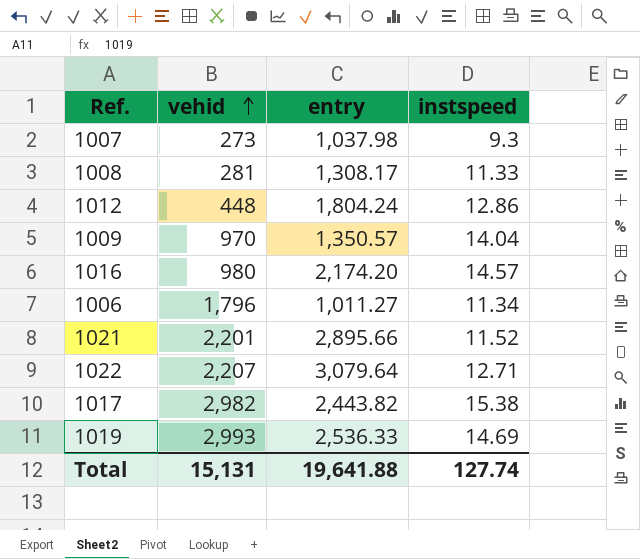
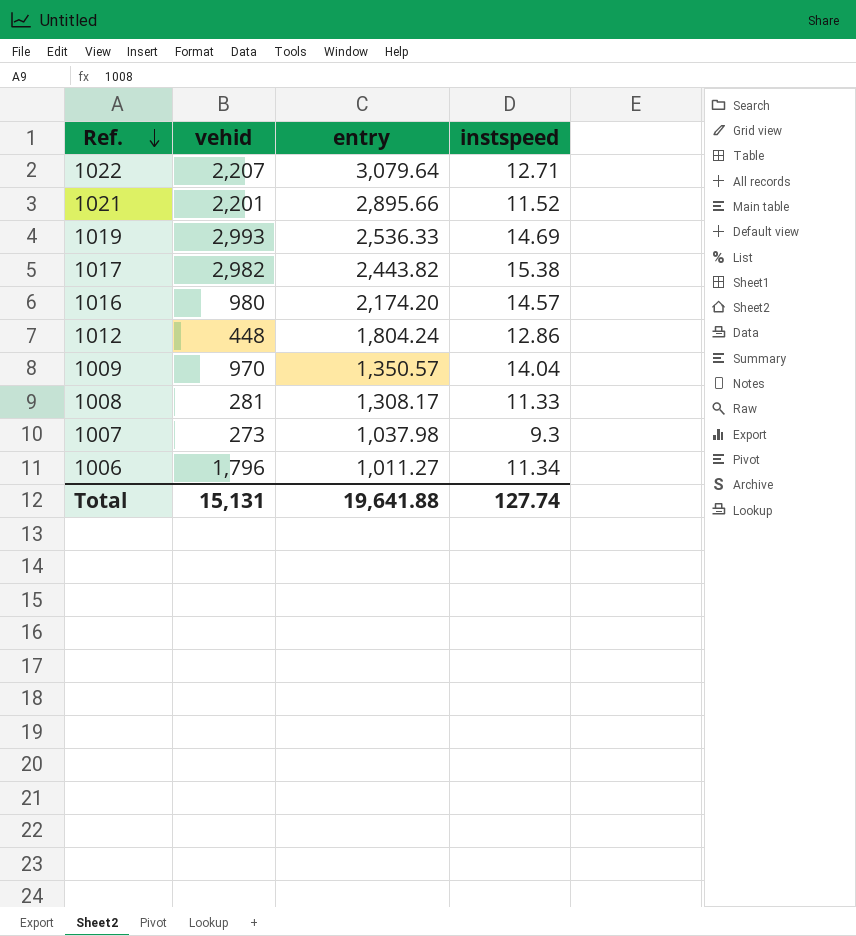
row order: vehid ascending -> Ref. descending

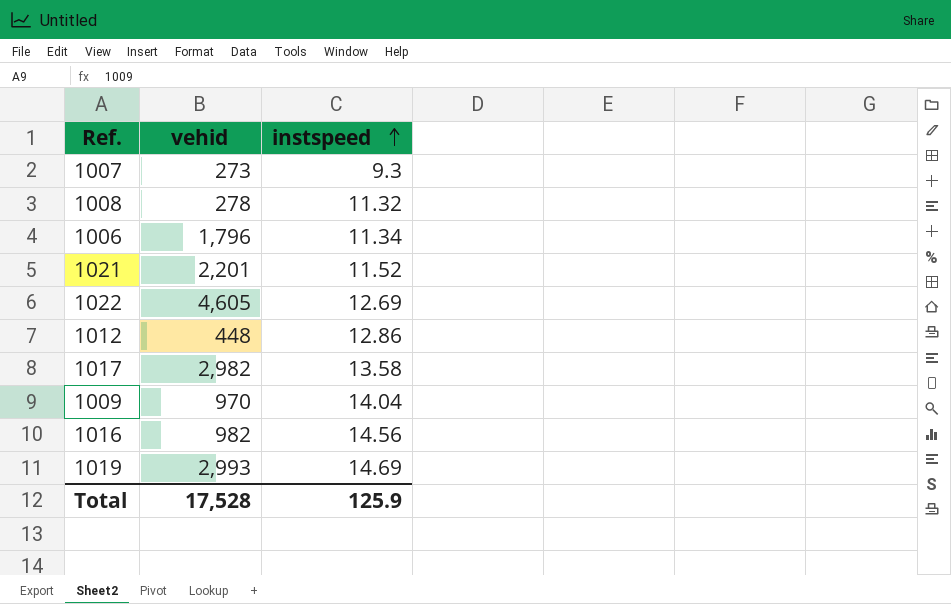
row order: Ref. descending -> instspeed ascending
column entry | position: 3 -> none
1008 | vehid: 281 -> 278
1008 | instspeed: 11.33 -> 11.32
1022 | vehid: 2,207 -> 4,605
1022 | instspeed: 12.71 -> 12.69
1017 | instspeed: 15.38 -> 13.58
1016 | vehid: 980 -> 982
1016 | instspeed: 14.57 -> 14.56
Total | vehid: 15,131 -> 17,528
Total | instspeed: 127.74 -> 125.9

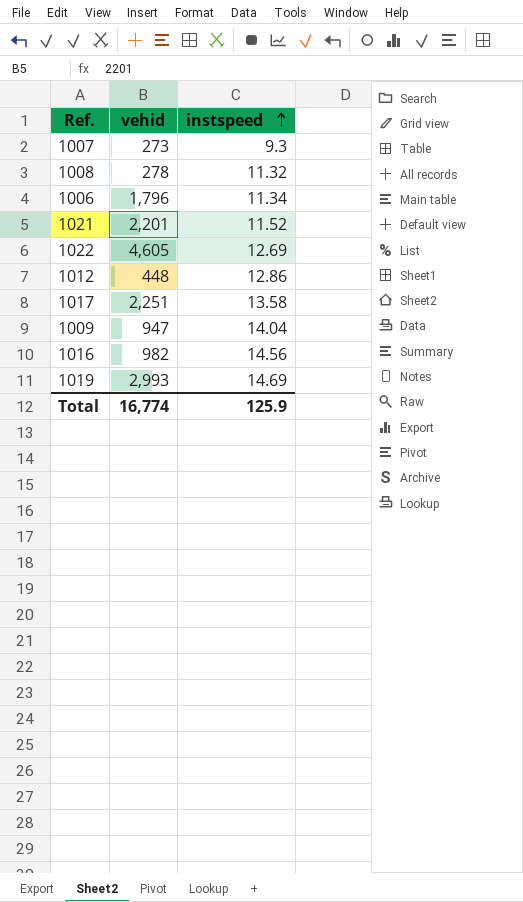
1017 | vehid: 2,982 -> 2,251
1009 | vehid: 970 -> 947
Total | vehid: 17,528 -> 16,774

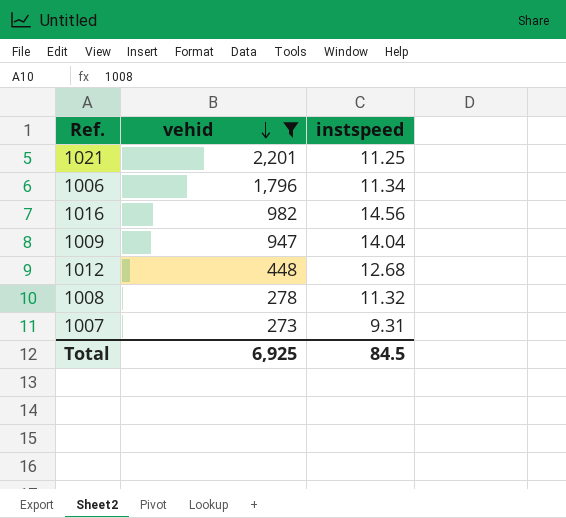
filter: none -> vehid <= 2,201
row order: instspeed ascending -> vehid descending
1021 | instspeed: 11.52 -> 11.25
1012 | instspeed: 12.86 -> 12.68
1007 | instspeed: 9.3 -> 9.31
Total | vehid: 16,774 -> 6,925
Total | instspeed: 125.9 -> 84.5

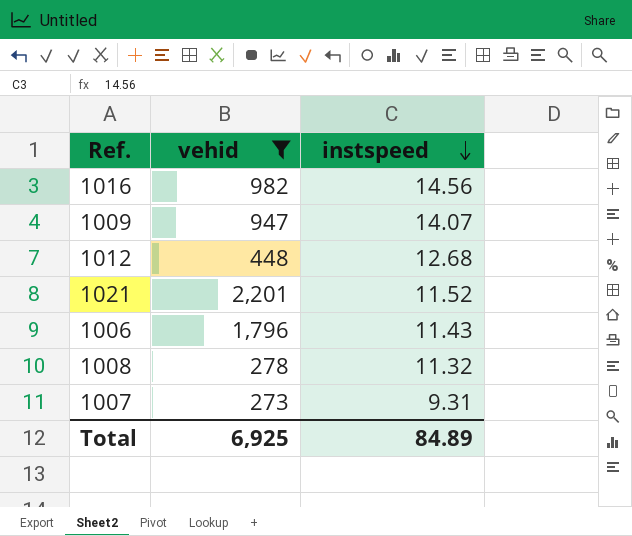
row order: vehid descending -> instspeed descending
1009 | instspeed: 14.04 -> 14.07
1021 | instspeed: 11.25 -> 11.52
1006 | instspeed: 11.34 -> 11.43
Total | instspeed: 84.5 -> 84.89

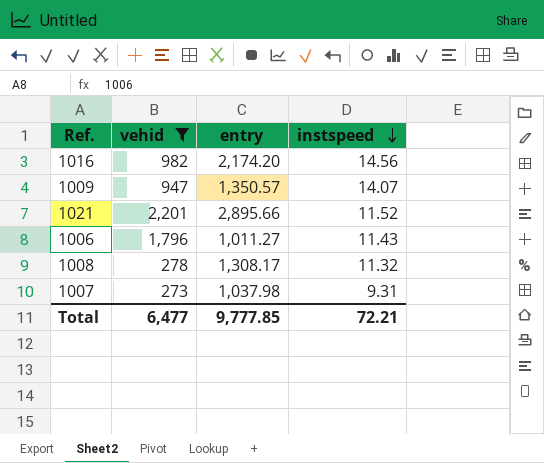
column entry | position: none -> 3
row 1012: 448 | 12.68 -> none
Total | vehid: 6,925 -> 6,477
Total | instspeed: 84.89 -> 72.21

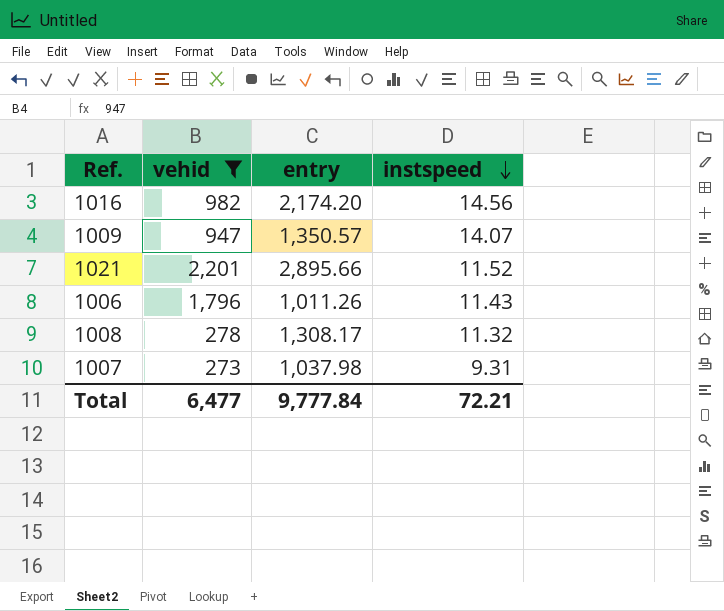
1006 | entry: 1,011.27 -> 1,011.26
Total | entry: 9,777.85 -> 9,777.84

